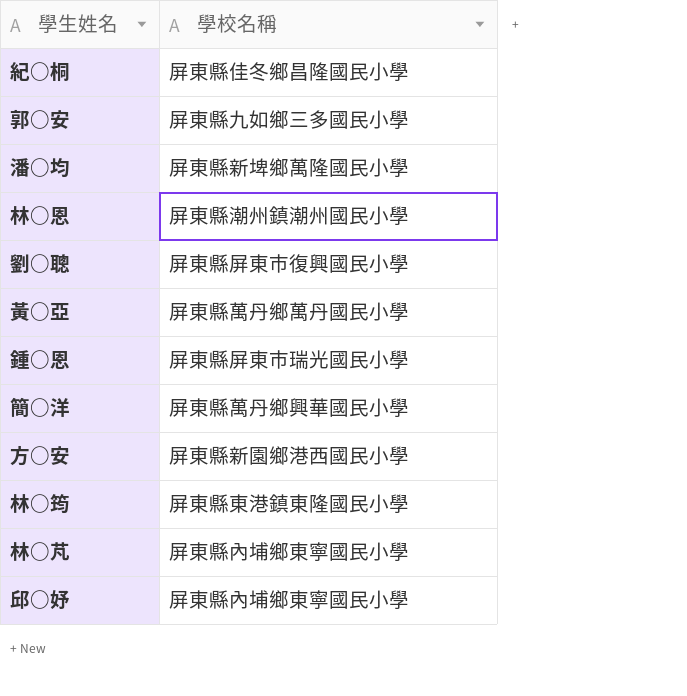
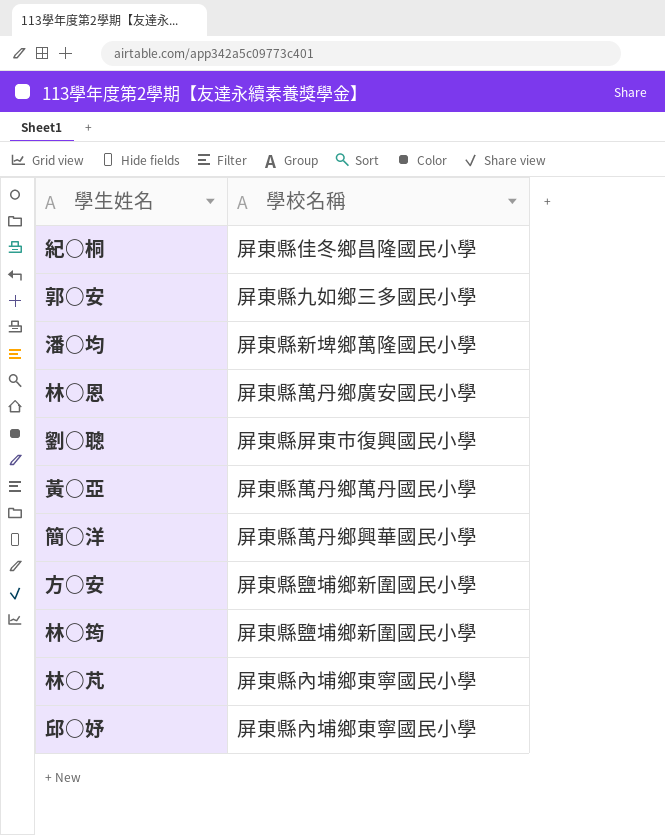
row 鍾○恩: 屏東縣屏東市瑞光國民小學 -> none
林○恩 | 學校名稱: 屏東縣潮州鎮潮州國民小學 -> 屏東縣萬丹鄉廣安國民小學
方○安 | 學校名稱: 屏東縣新園鄉港西國民小學 -> 屏東縣鹽埔鄉新圍國民小學
林○筠 | 學校名稱: 屏東縣東港鎮東隆國民小學 -> 屏東縣鹽埔鄉新圍國民小學

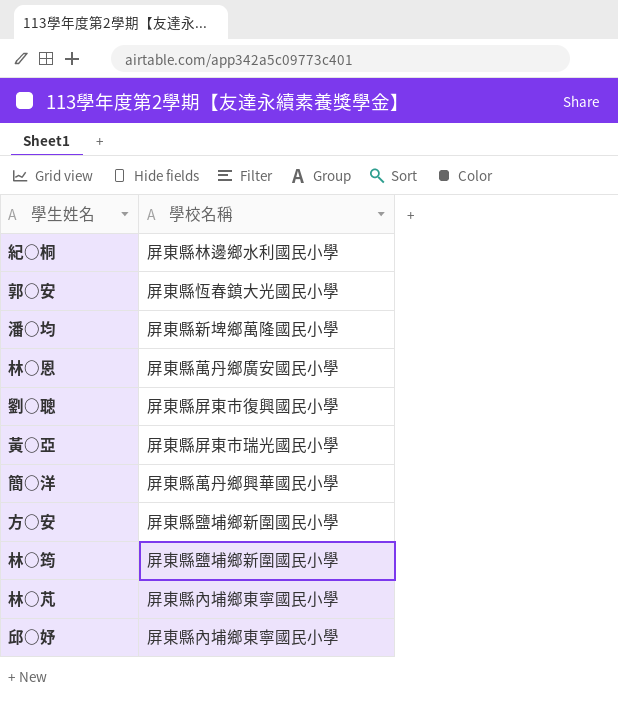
紀○桐 | 學校名稱: 屏東縣佳冬鄉昌隆國民小學 -> 屏東縣林邊鄉水利國民小學
郭○安 | 學校名稱: 屏東縣九如鄉三多國民小學 -> 屏東縣恆春鎮大光國民小學
黃○亞 | 學校名稱: 屏東縣萬丹鄉萬丹國民小學 -> 屏東縣屏東市瑞光國民小學

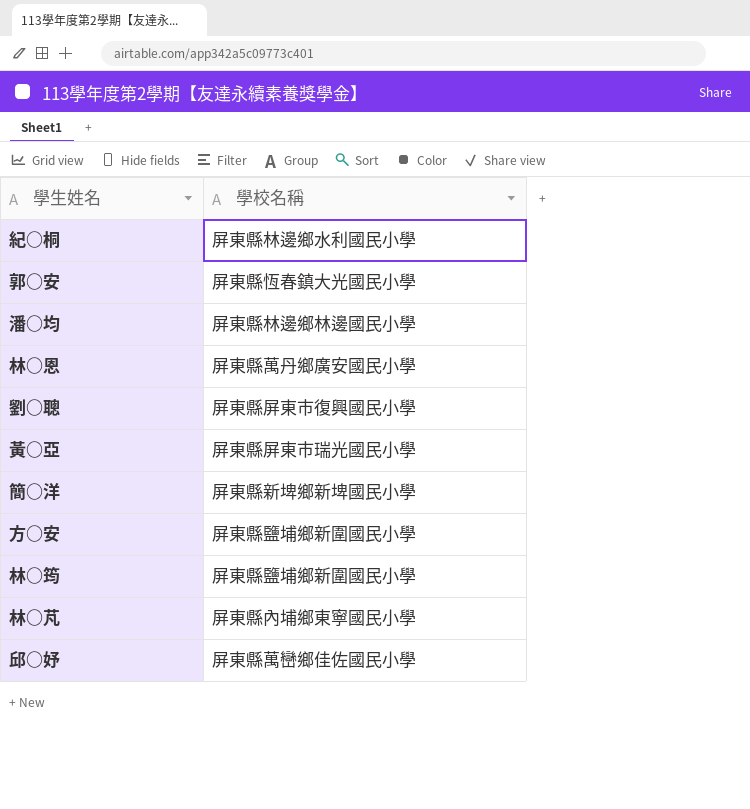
潘○均 | 學校名稱: 屏東縣新埤鄉萬隆國民小學 -> 屏東縣林邊鄉林邊國民小學
簡○洋 | 學校名稱: 屏東縣萬丹鄉興華國民小學 -> 屏東縣新埤鄉新埤國民小學
邱○妤 | 學校名稱: 屏東縣內埔鄉東寧國民小學 -> 屏東縣萬巒鄉佳佐國民小學

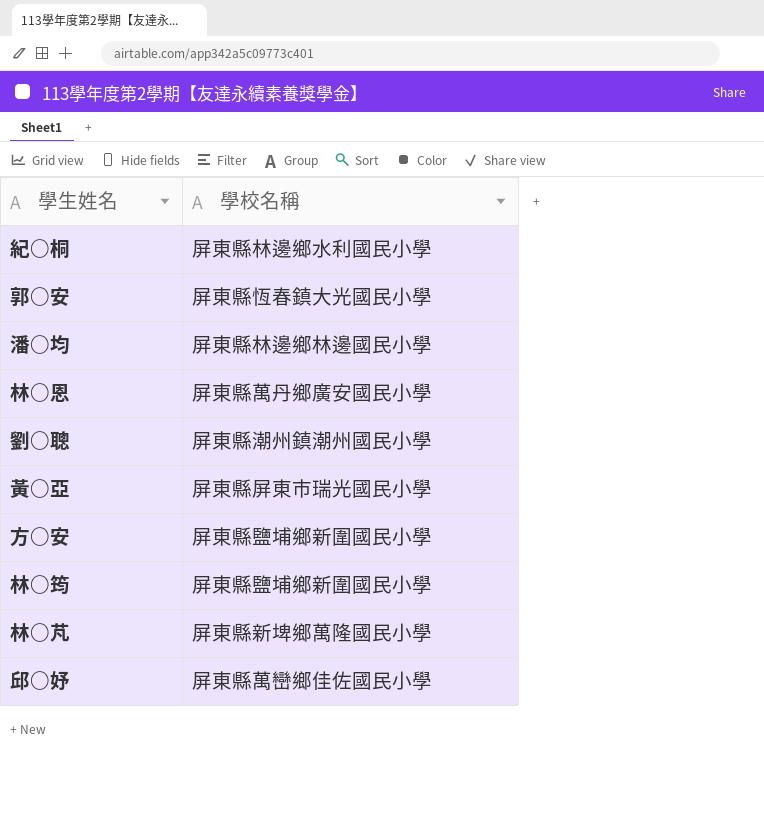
row 簡○洋: 屏東縣新埤鄉新埤國民小學 -> none
劉○聰 | 學校名稱: 屏東縣屏東市復興國民小學 -> 屏東縣潮州鎮潮州國民小學
林○芃 | 學校名稱: 屏東縣內埔鄉東寧國民小學 -> 屏東縣新埤鄉萬隆國民小學

